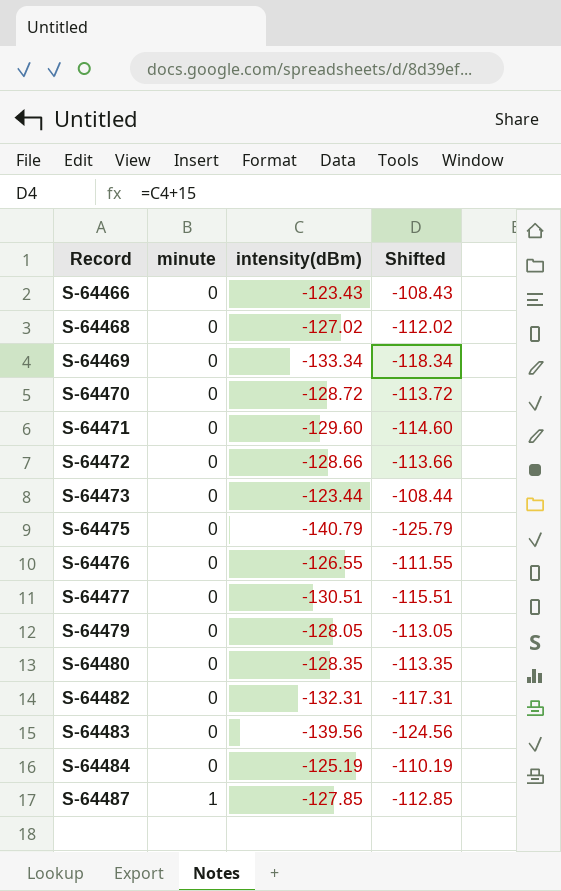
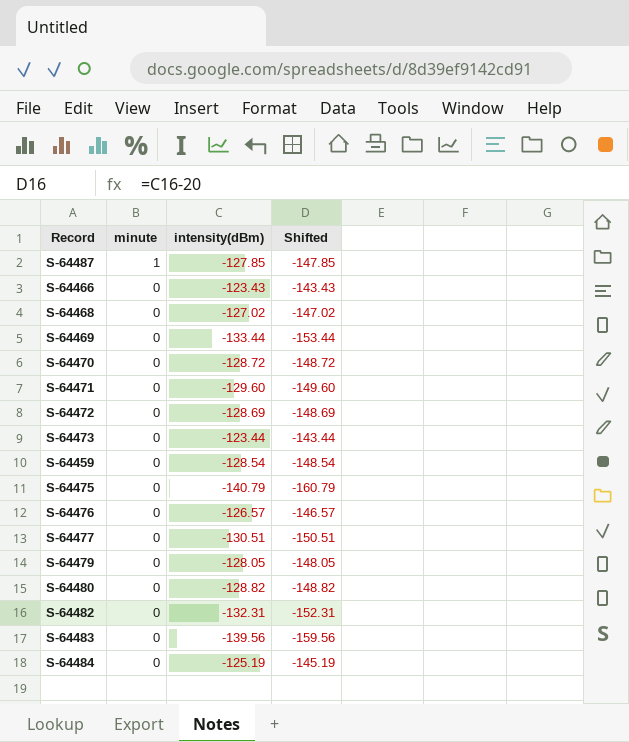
row order: Record ascending -> minute descending
column Shifted | formula: [intensity(dBm)] + 15 -> [intensity(dBm)] - 20
S-64469 | intensity(dBm): -133.34 -> -133.44
S-64472 | intensity(dBm): -128.66 -> -128.69
row S-64459: none -> 0 | -128.54 | -148.54
S-64476 | intensity(dBm): -126.55 -> -126.57
S-64480 | intensity(dBm): -128.35 -> -128.82

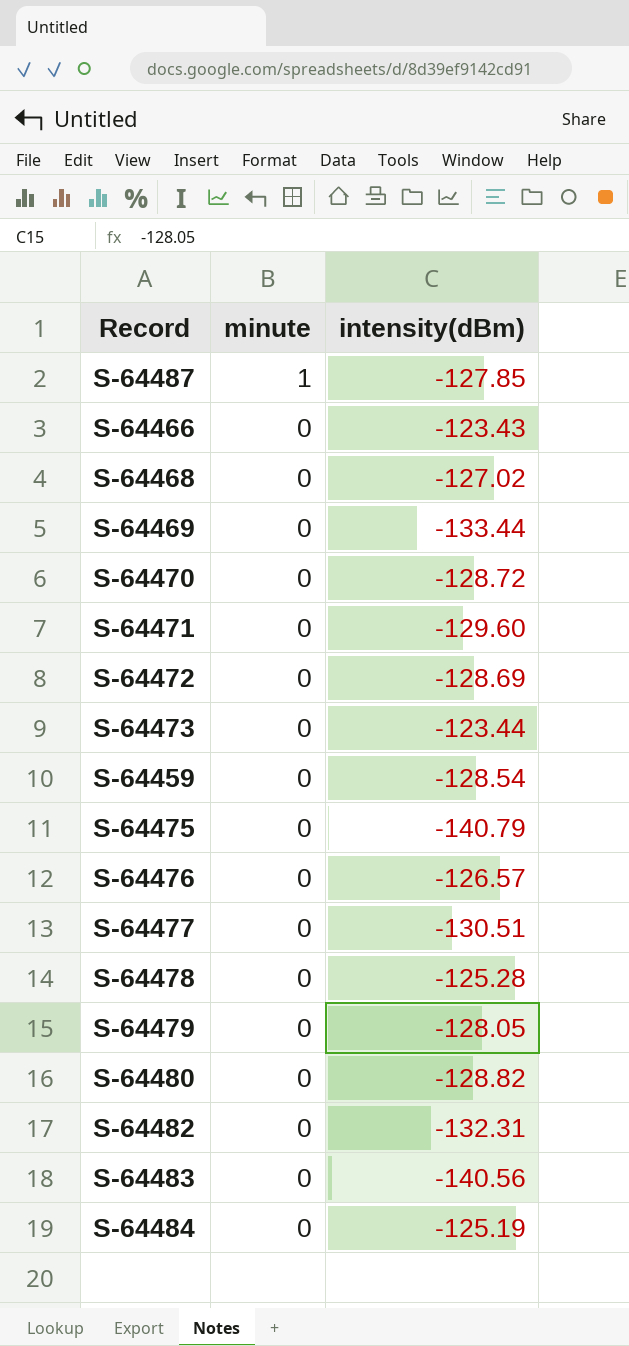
column Shifted | formula: [intensity(dBm)] - 20 -> none
row S-64478: none -> 0 | -125.28
S-64483 | intensity(dBm): -139.56 -> -140.56

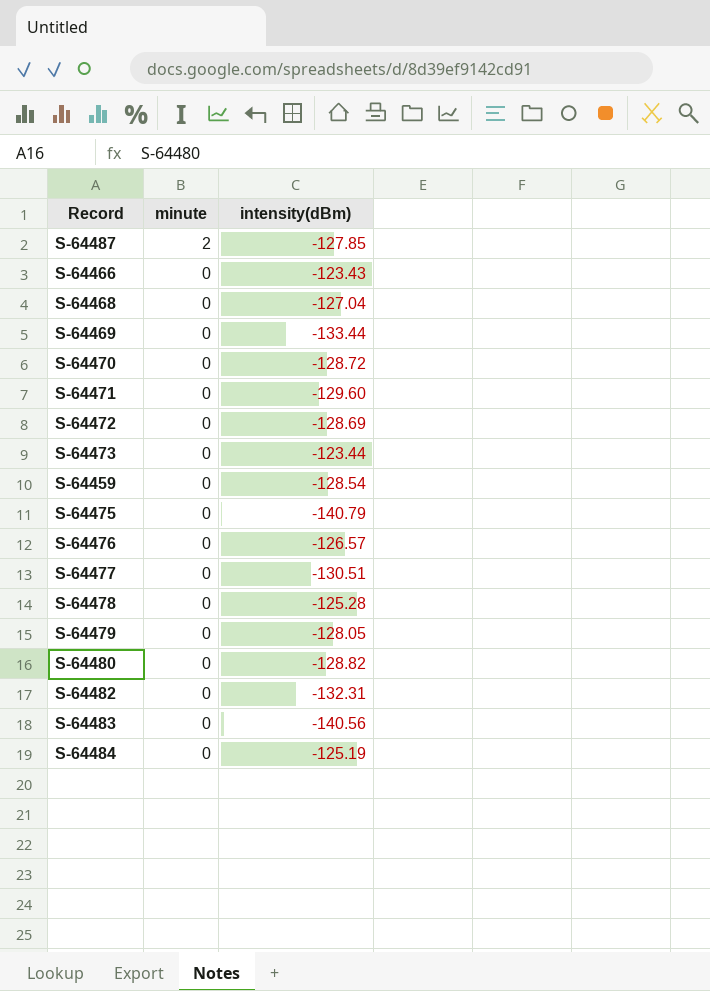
S-64487 | minute: 1 -> 2
S-64468 | intensity(dBm): -127.02 -> -127.04

